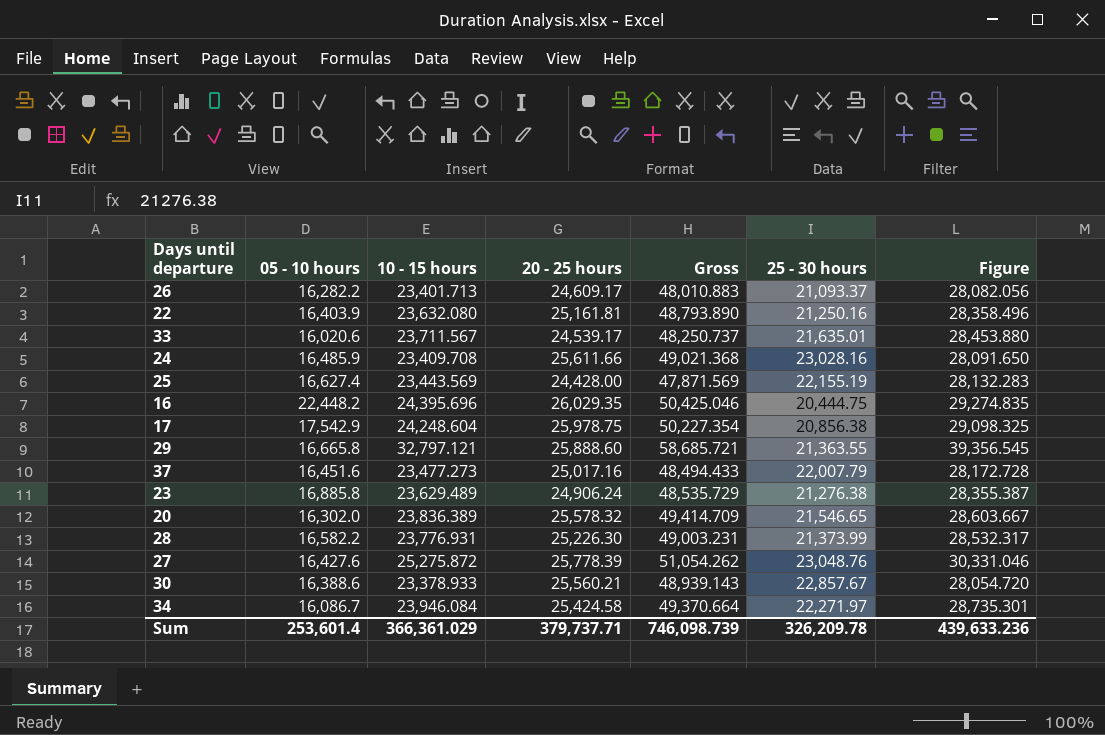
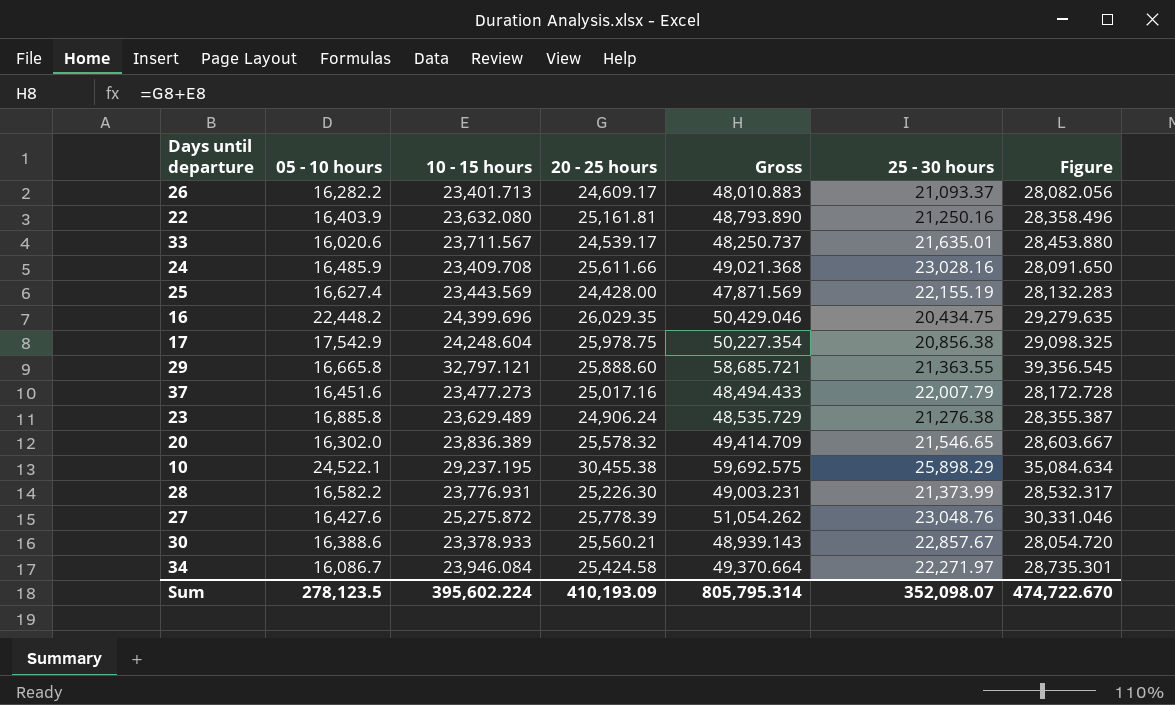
16 | 10 - 15 hours: 24,395.696 -> 24,399.696
16 | Gross: 50,425.046 -> 50,429.046
16 | 25 - 30 hours: 20,444.75 -> 20,434.75
16 | Figure: 29,274.835 -> 29,279.635
row 10: none -> 24,522.1 | 29,237.195 | 30,455.38 | 59,692.575 | 25,898.29 | 35,084.634
Sum | 05 - 10 hours: 253,601.4 -> 278,123.5
Sum | 10 - 15 hours: 366,361.029 -> 395,602.224
Sum | 20 - 25 hours: 379,737.71 -> 410,193.09
Sum | Gross: 746,098.739 -> 805,795.314
Sum | 25 - 30 hours: 326,209.78 -> 352,098.07
Sum | Figure: 439,633.236 -> 474,722.670

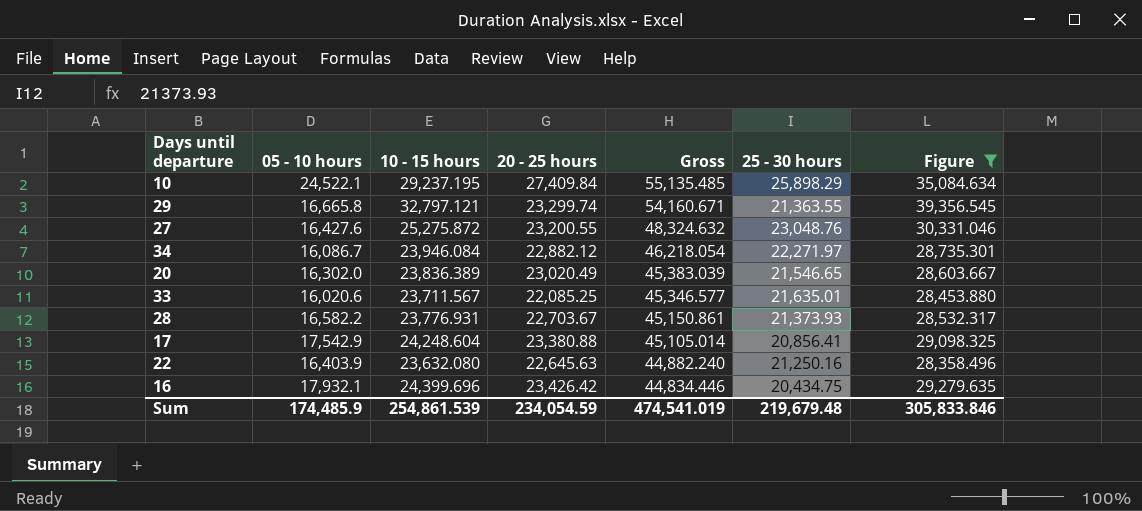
filter: none -> Figure >= 28,358.496
row order: none -> Gross descending
column Gross | formula: [10 - 15 hours] + [20 - 25 hours] -> [10 - 15 hours] + [25 - 30 hours]
10 | 20 - 25 hours: 30,455.38 -> 27,409.84
29 | 20 - 25 hours: 25,888.60 -> 23,299.74
27 | 20 - 25 hours: 25,778.39 -> 23,200.55
34 | 20 - 25 hours: 25,424.58 -> 22,882.12
20 | 20 - 25 hours: 25,578.32 -> 23,020.49
33 | 20 - 25 hours: 24,539.17 -> 22,085.25
28 | 20 - 25 hours: 25,226.30 -> 22,703.67
28 | 25 - 30 hours: 21,373.99 -> 21,373.93
17 | 20 - 25 hours: 25,978.75 -> 23,380.88
17 | 25 - 30 hours: 20,856.38 -> 20,856.41
22 | 20 - 25 hours: 25,161.81 -> 22,645.63
16 | 05 - 10 hours: 22,448.2 -> 17,932.1
16 | 20 - 25 hours: 26,029.35 -> 23,426.42
Sum | 05 - 10 hours: 278,123.5 -> 174,485.9
Sum | 10 - 15 hours: 395,602.224 -> 254,861.539
Sum | 20 - 25 hours: 410,193.09 -> 234,054.59
Sum | Gross: 805,795.314 -> 474,541.019
Sum | 25 - 30 hours: 352,098.07 -> 219,679.48
Sum | Figure: 474,722.670 -> 305,833.846

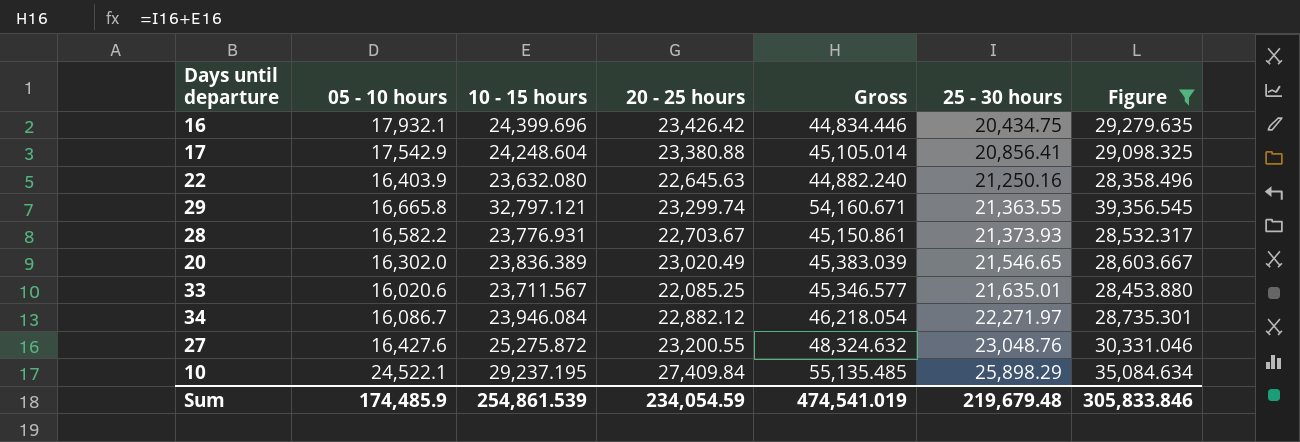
row order: Gross descending -> 25 - 30 hours ascending

